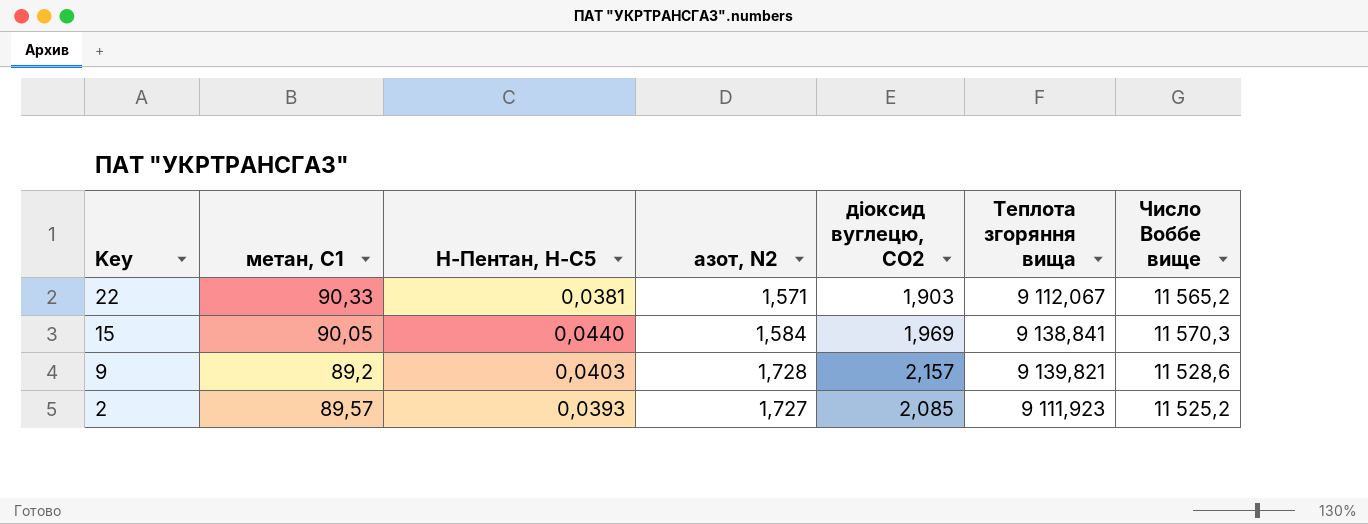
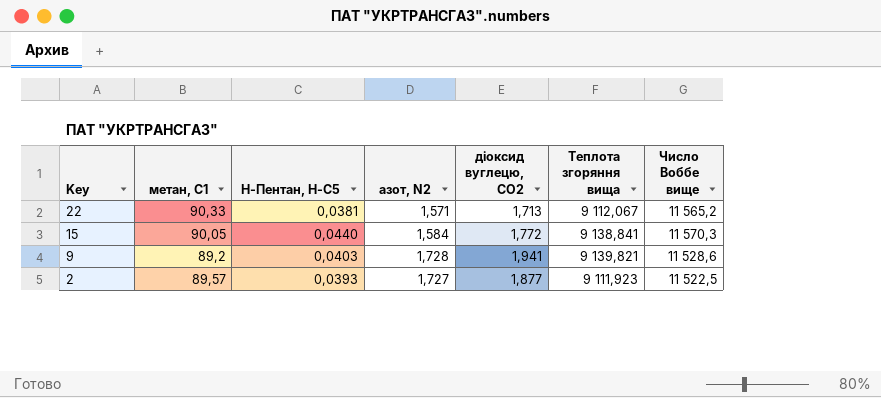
22 | діоксид вуглецю, CО2: 1,903 -> 1,713
15 | діоксид вуглецю, CО2: 1,969 -> 1,772
9 | діоксид вуглецю, CО2: 2,157 -> 1,941
2 | діоксид вуглецю, CО2: 2,085 -> 1,877
2 | Число Воббе вище: 11 525,2 -> 11 522,5

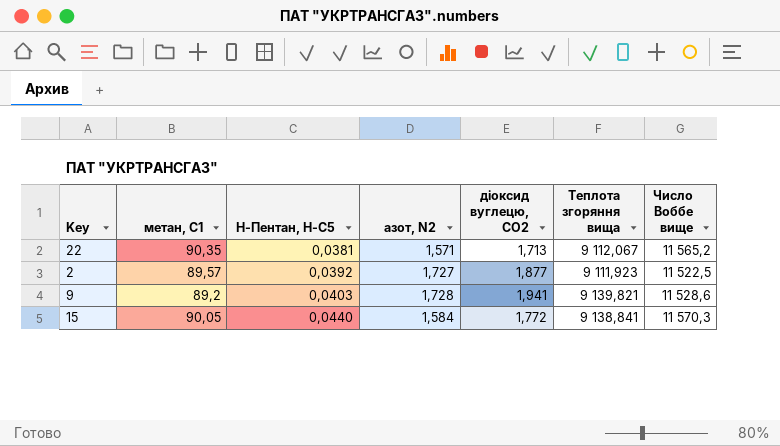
row order: Key descending -> Н-Пентан, Н-С5 ascending
22 | метан, С1: 90,33 -> 90,35
2 | Н-Пентан, Н-С5: 0,0393 -> 0,0392

